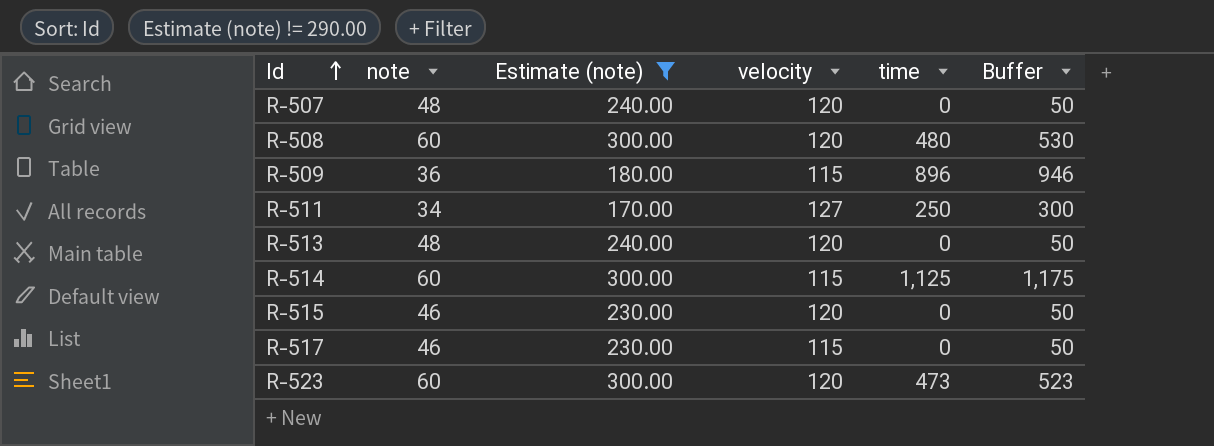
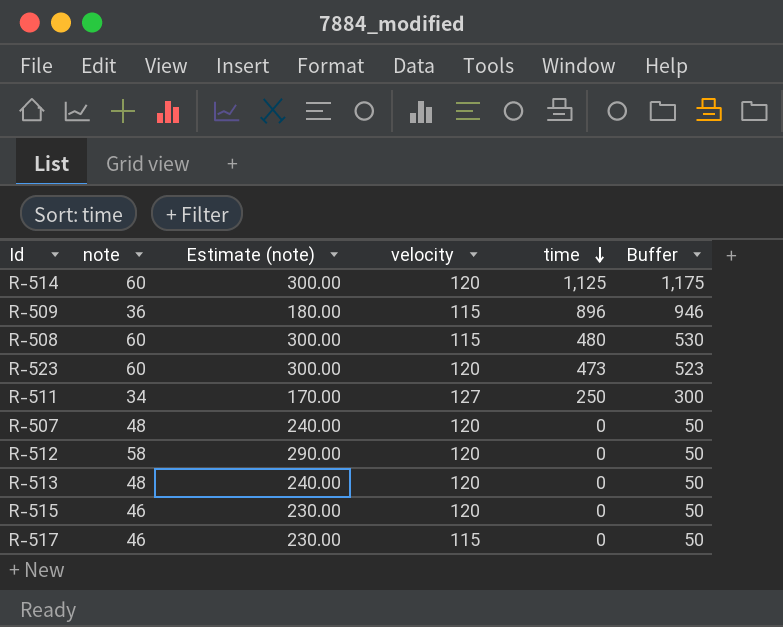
filter: Estimate (note) != 290.00 -> none
row order: Id ascending -> time descending
R-514 | velocity: 115 -> 120
R-508 | velocity: 120 -> 115

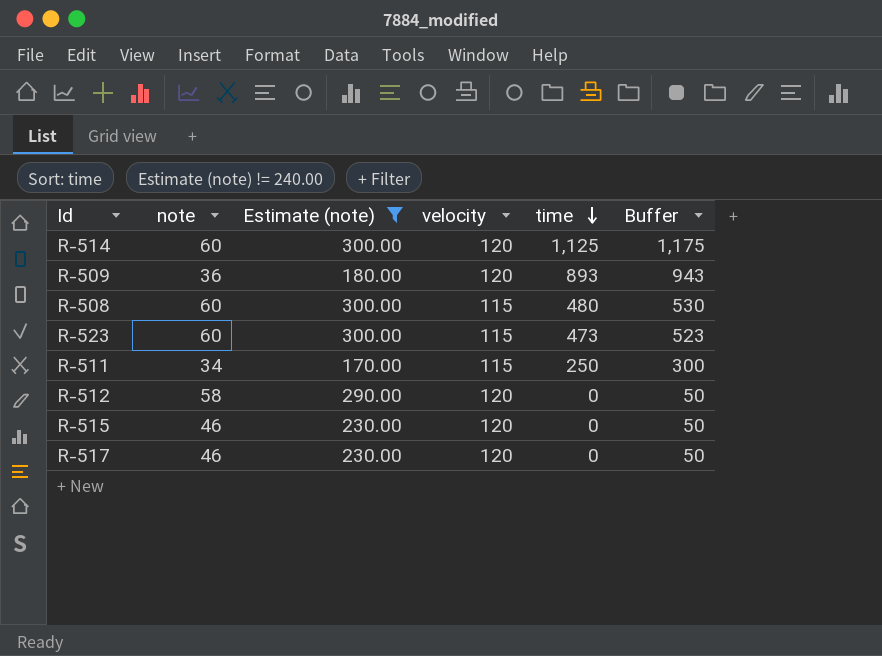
filter: none -> Estimate (note) != 240.00
R-509 | velocity: 115 -> 120
R-509 | time: 896 -> 893
R-509 | Buffer: 946 -> 943
R-523 | velocity: 120 -> 115
R-511 | velocity: 127 -> 115
R-517 | velocity: 115 -> 120

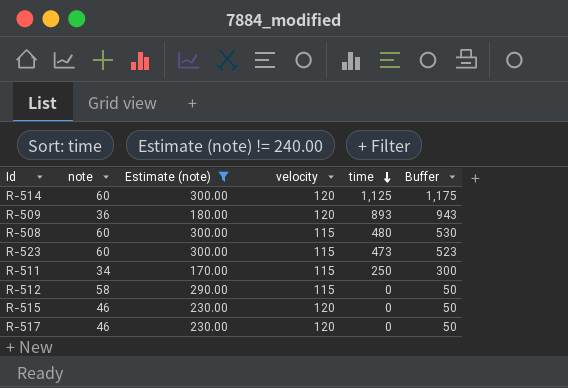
R-512 | velocity: 120 -> 115

